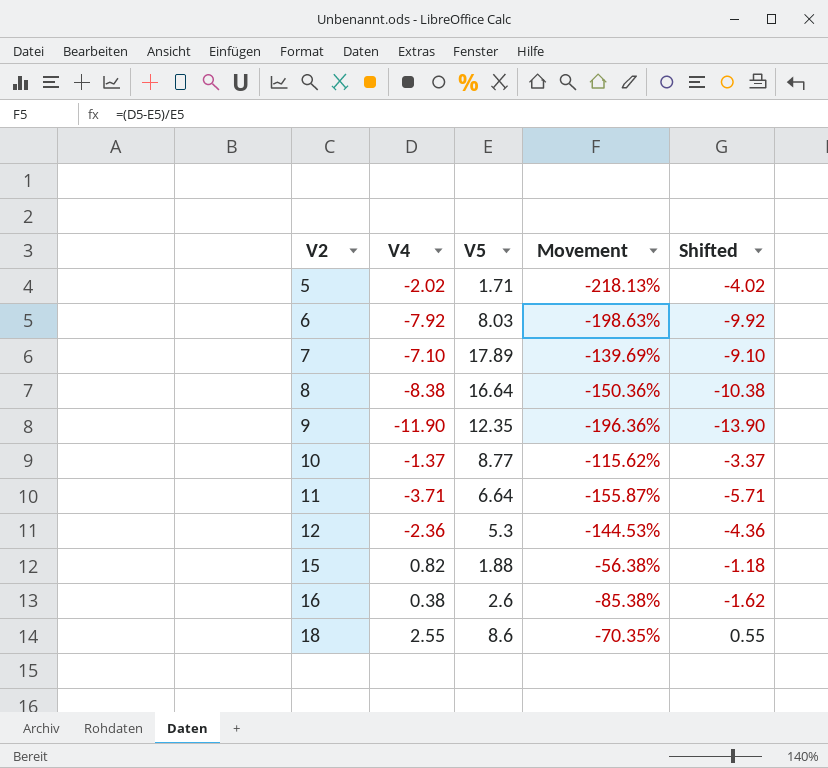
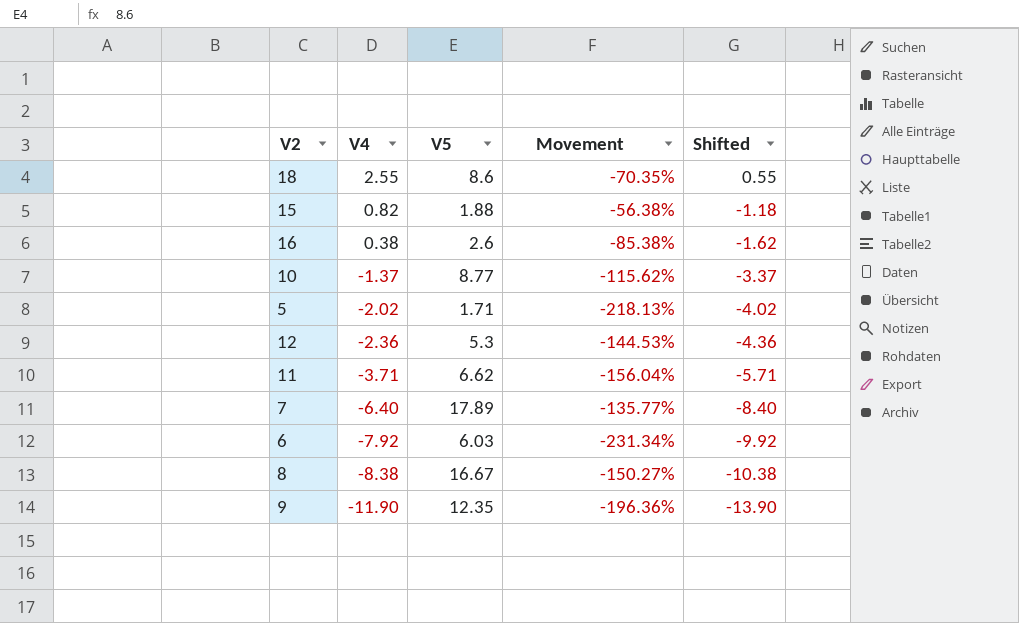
row order: V2 ascending -> V4 descending
11 | V5: 6.64 -> 6.62
11 | Movement: -155.87% -> -156.04%
7 | V4: -7.10 -> -6.40
7 | Movement: -139.69% -> -135.77%
7 | Shifted: -9.10 -> -8.40
6 | V5: 8.03 -> 6.03
6 | Movement: -198.63% -> -231.34%
8 | V5: 16.64 -> 16.67
8 | Movement: -150.36% -> -150.27%

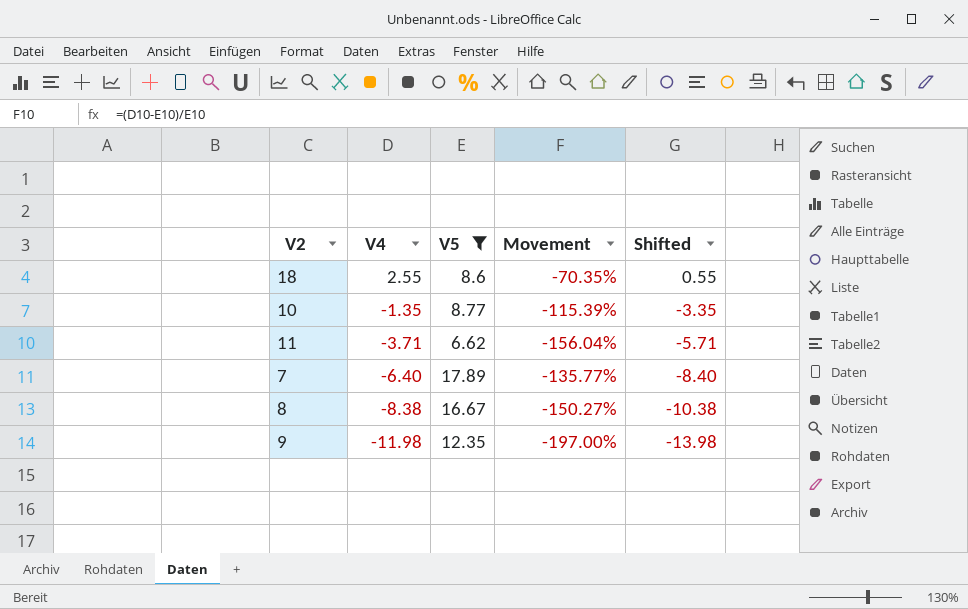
filter: none -> V5 >= 6.62
10 | V4: -1.37 -> -1.35
10 | Movement: -115.62% -> -115.39%
10 | Shifted: -3.37 -> -3.35
9 | V4: -11.90 -> -11.98
9 | Movement: -196.36% -> -197.00%
9 | Shifted: -13.90 -> -13.98

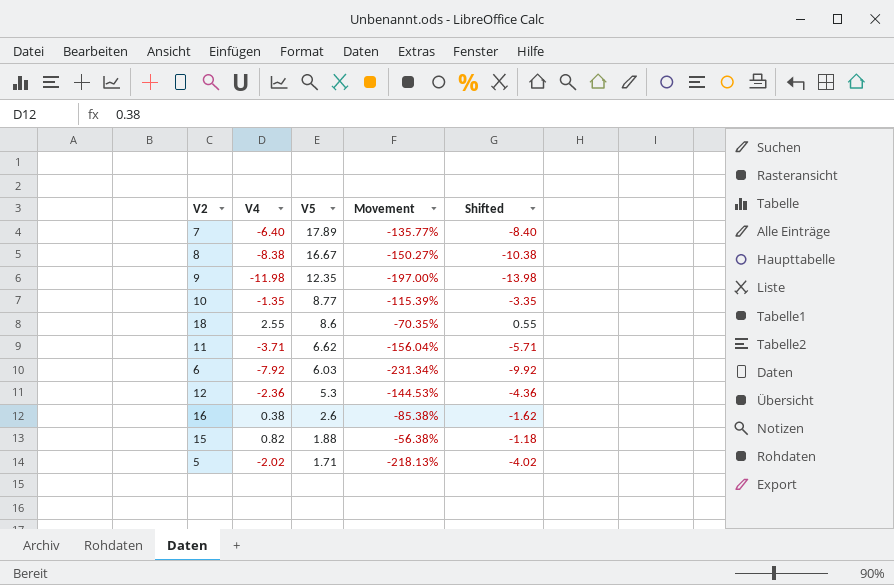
filter: V5 >= 6.62 -> none
row order: V4 descending -> V5 descending

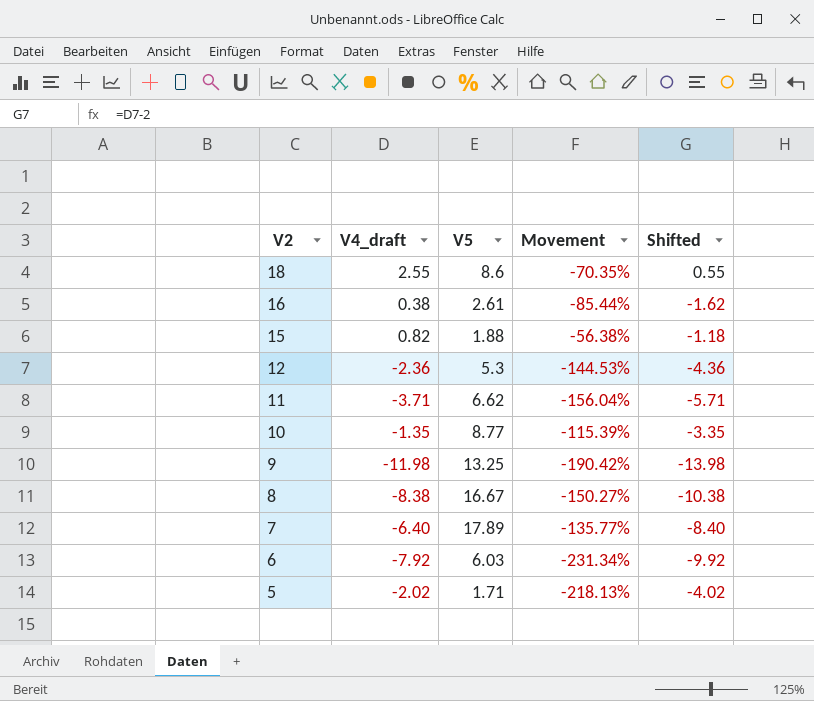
row order: V5 descending -> V2 descending
column name: V4 -> V4_draft
16 | V5: 2.6 -> 2.61
16 | Movement: -85.38% -> -85.44%
9 | V5: 12.35 -> 13.25
9 | Movement: -197.00% -> -190.42%

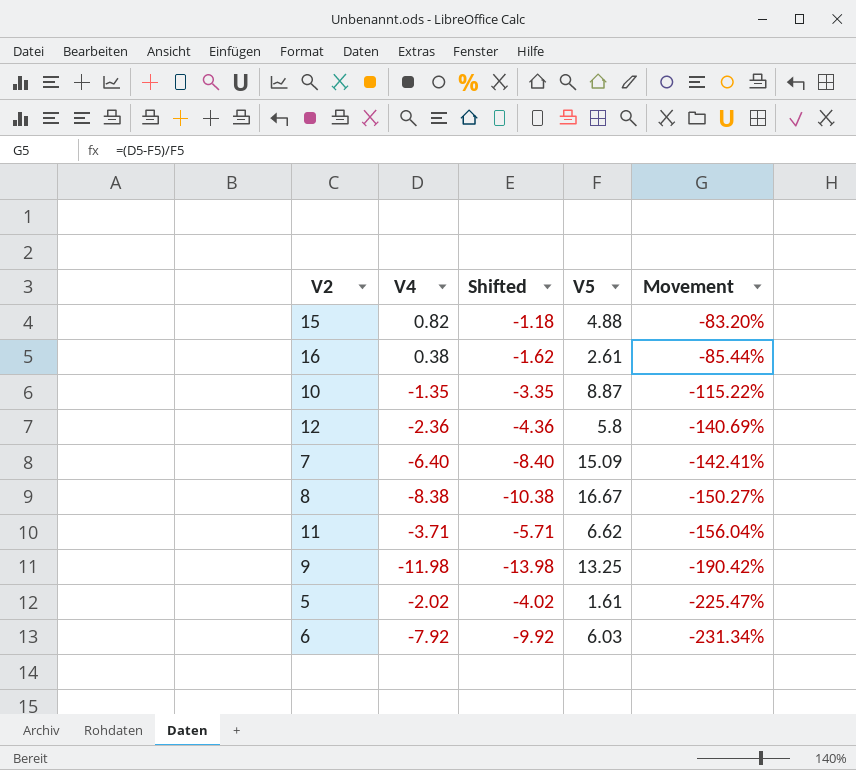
row order: V2 descending -> Movement descending
column name: V4_draft -> V4
column Shifted | position: 5 -> 3
row 18: 2.55 | 8.6 | -70.35% | 0.55 -> none
15 | V5: 1.88 -> 4.88
15 | Movement: -56.38% -> -83.20%
10 | V5: 8.77 -> 8.87
10 | Movement: -115.39% -> -115.22%
12 | V5: 5.3 -> 5.8
12 | Movement: -144.53% -> -140.69%
7 | V5: 17.89 -> 15.09
7 | Movement: -135.77% -> -142.41%
5 | V5: 1.71 -> 1.61
5 | Movement: -218.13% -> -225.47%

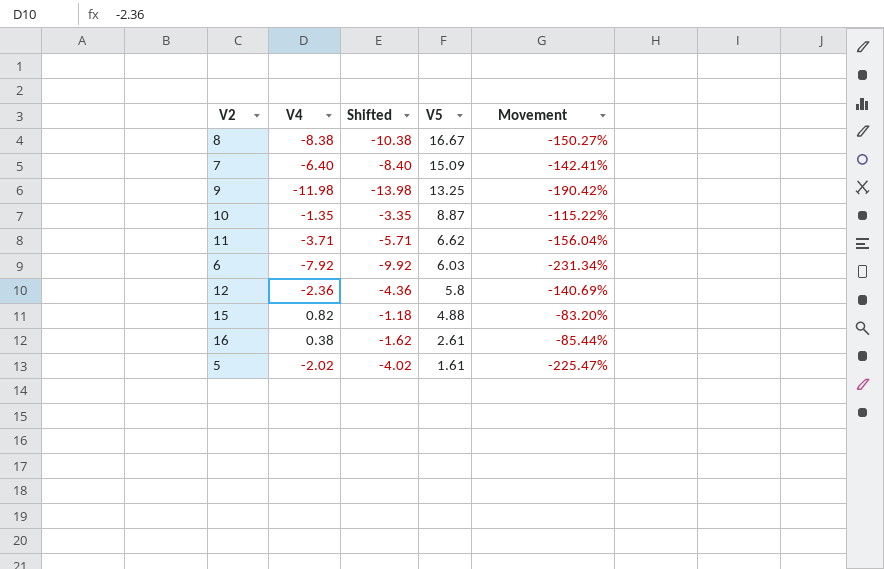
row order: Movement descending -> V5 descending

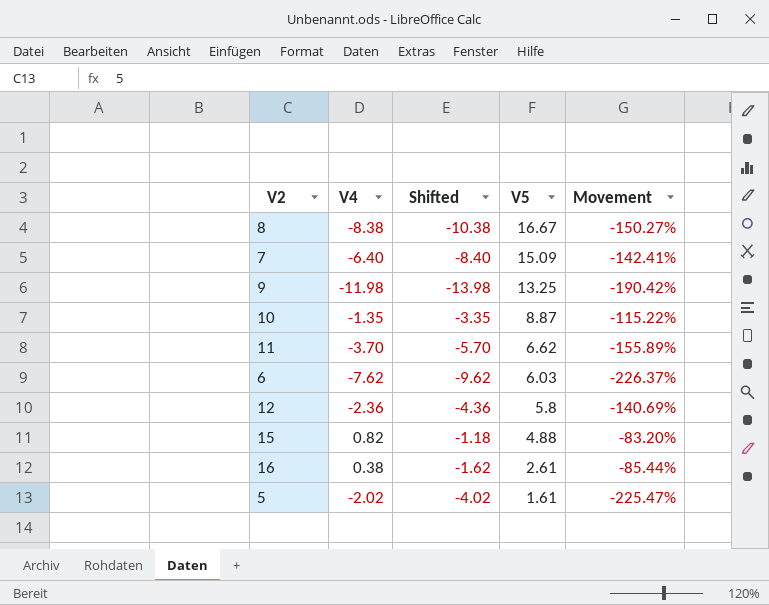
11 | V4: -3.71 -> -3.70
11 | Shifted: -5.71 -> -5.70
11 | Movement: -156.04% -> -155.89%
6 | V4: -7.92 -> -7.62
6 | Shifted: -9.92 -> -9.62
6 | Movement: -231.34% -> -226.37%

